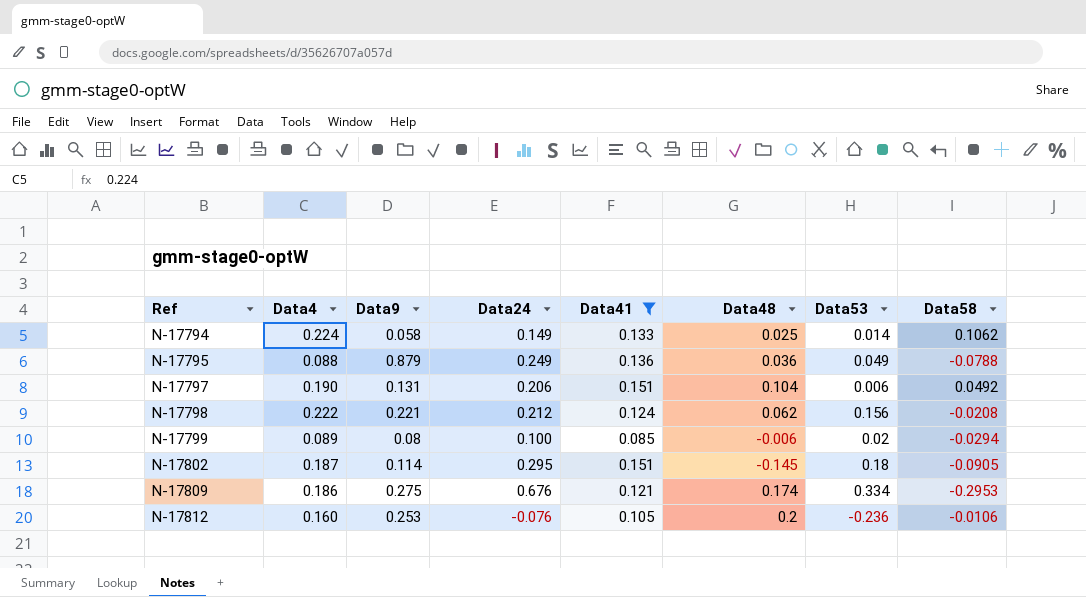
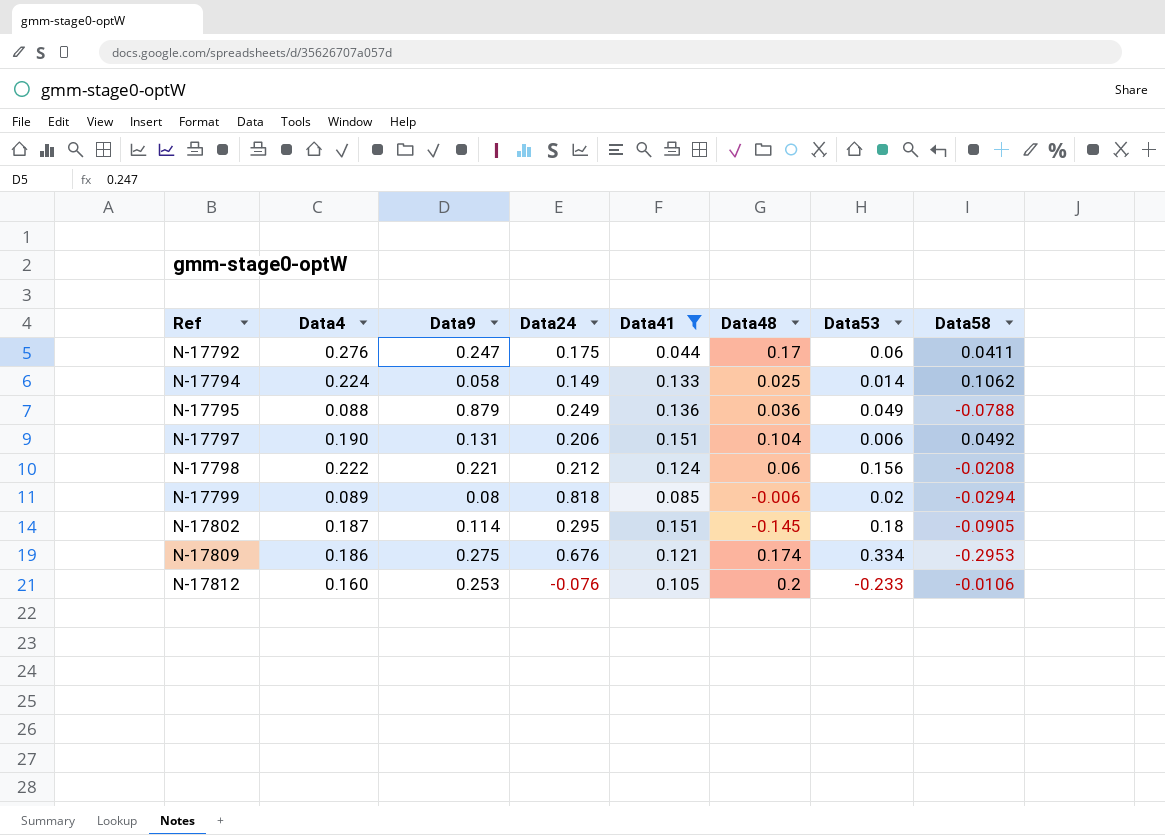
row N-17792: none -> 0.276 | 0.247 | 0.175 | 0.044 | 0.17 | 0.06 | 0.0411
N-17798 | Data48: 0.062 -> 0.06
N-17799 | Data24: 0.100 -> 0.818
N-17812 | Data53: -0.236 -> -0.233

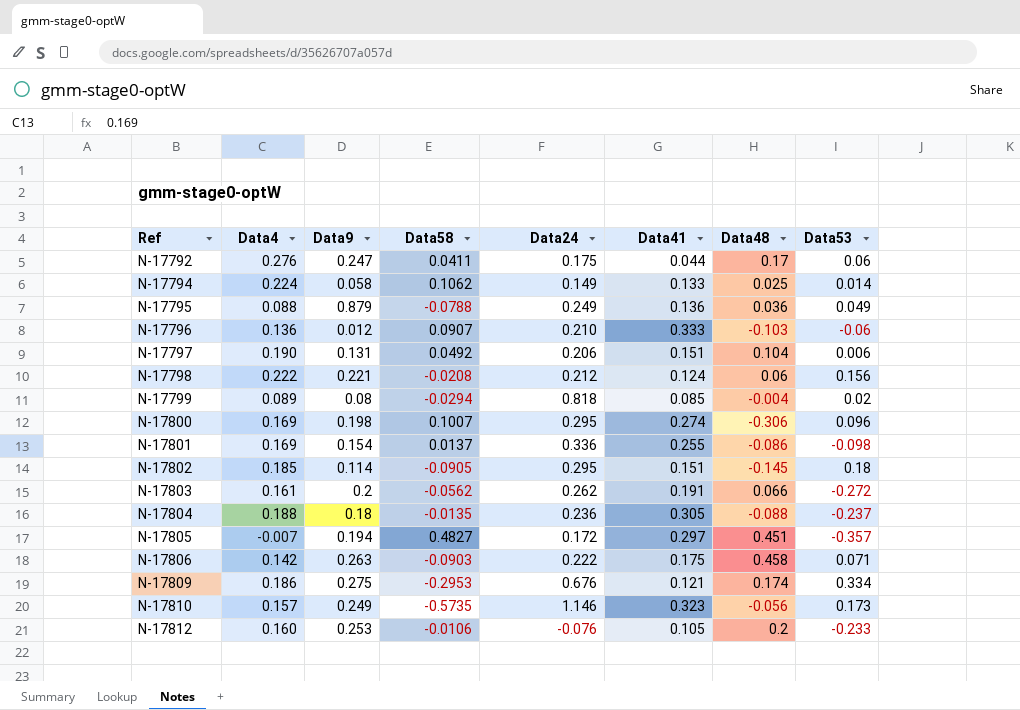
filter: Data41 <= 0.151 -> none
column Data58 | position: 8 -> 4
N-17799 | Data48: -0.006 -> -0.004
N-17802 | Data4: 0.187 -> 0.185

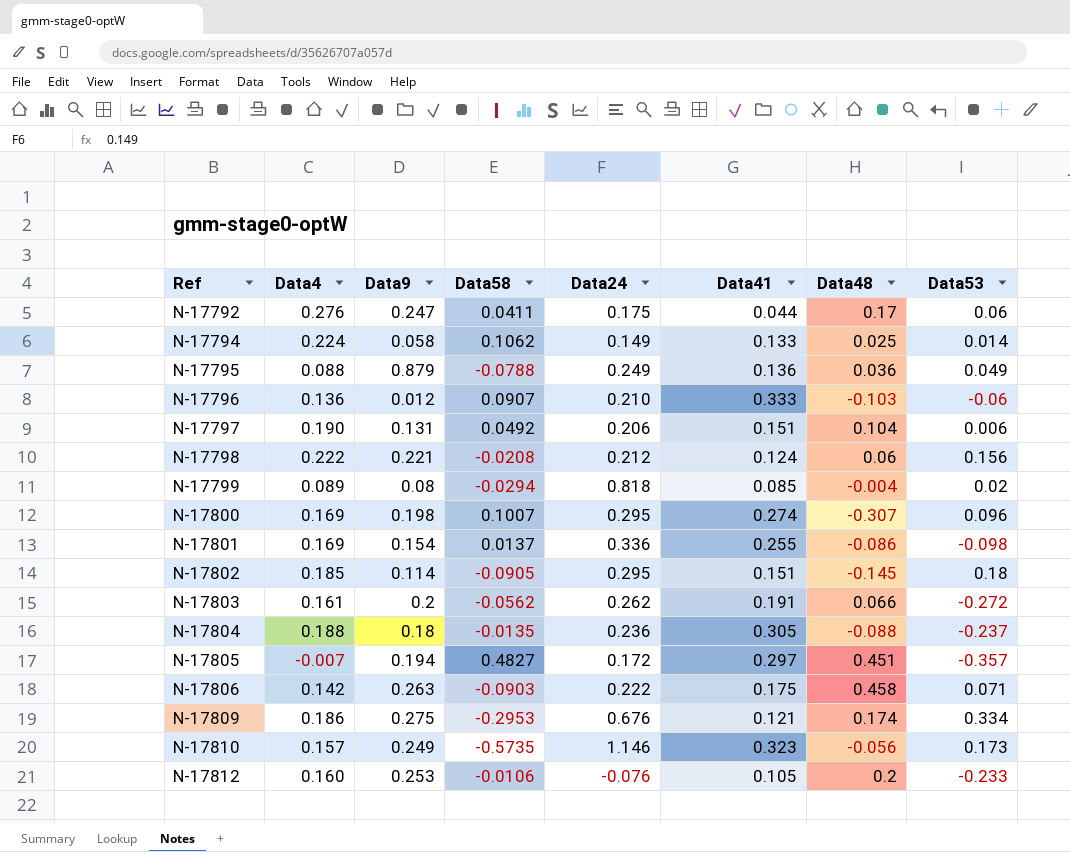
N-17800 | Data48: -0.306 -> -0.307

